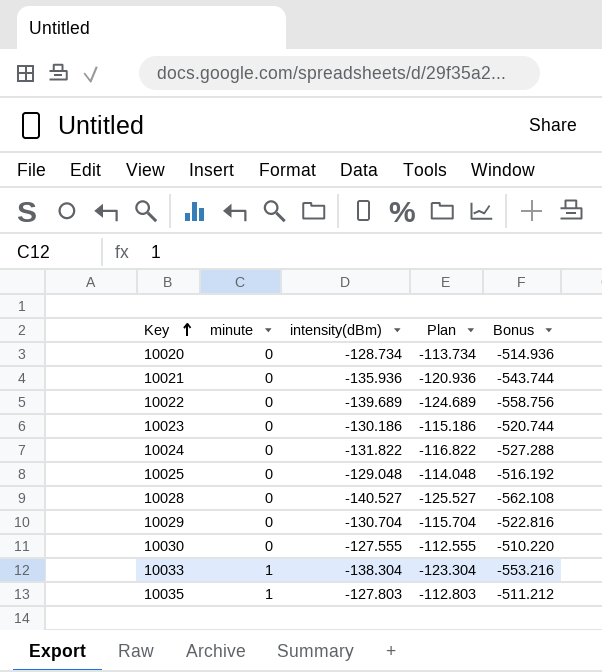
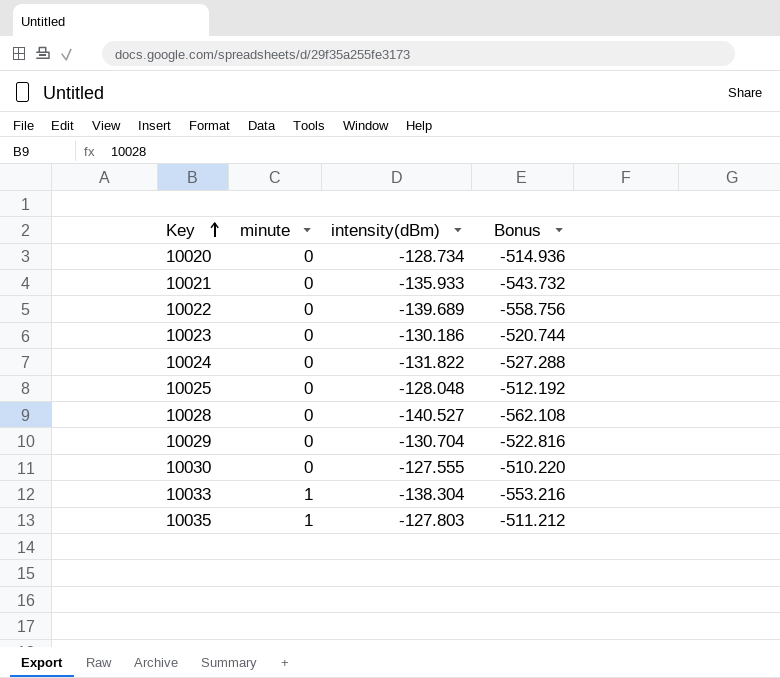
column Plan | formula: [intensity(dBm)] + 15 -> none
10021 | intensity(dBm): -135.936 -> -135.933
10021 | Bonus: -543.744 -> -543.732
10025 | intensity(dBm): -129.048 -> -128.048
10025 | Bonus: -516.192 -> -512.192

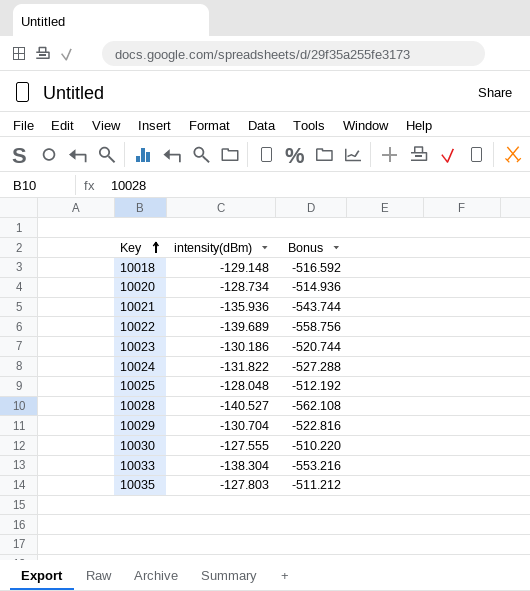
column minute | position: 2 -> none
row 10018: none -> -129.148 | -516.592
10021 | intensity(dBm): -135.933 -> -135.936
10021 | Bonus: -543.732 -> -543.744

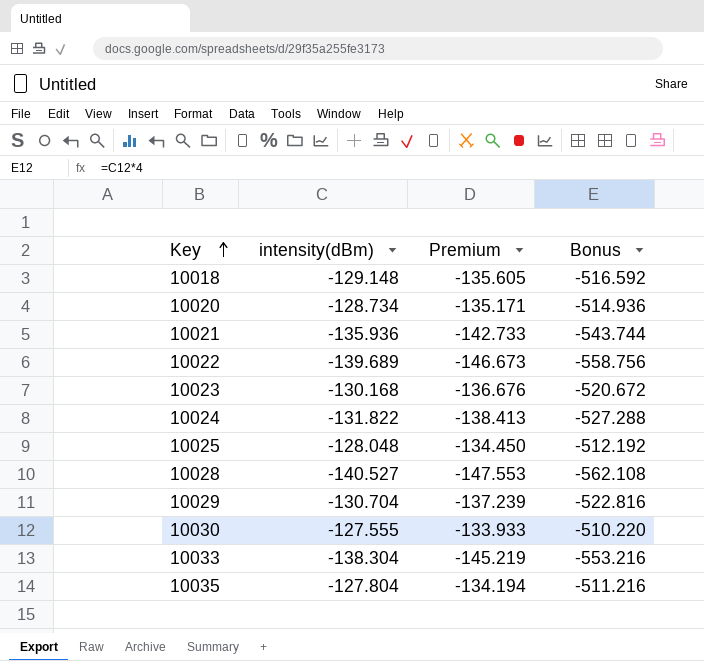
column Premium | formula: none -> [intensity(dBm)] * 1.05
10023 | intensity(dBm): -130.186 -> -130.168
10023 | Bonus: -520.744 -> -520.672
10035 | intensity(dBm): -127.803 -> -127.804
10035 | Bonus: -511.212 -> -511.216

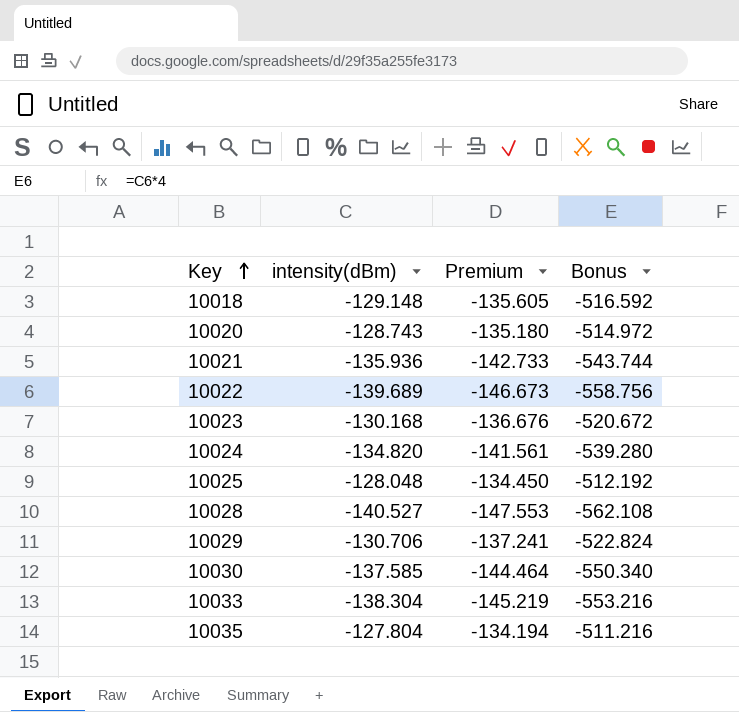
10020 | intensity(dBm): -128.734 -> -128.743
10020 | Premium: -135.171 -> -135.180
10020 | Bonus: -514.936 -> -514.972
10024 | intensity(dBm): -131.822 -> -134.820
10024 | Premium: -138.413 -> -141.561
10024 | Bonus: -527.288 -> -539.280
10029 | intensity(dBm): -130.704 -> -130.706
10029 | Premium: -137.239 -> -137.241
10029 | Bonus: -522.816 -> -522.824
10030 | intensity(dBm): -127.555 -> -137.585
10030 | Premium: -133.933 -> -144.464
10030 | Bonus: -510.220 -> -550.340

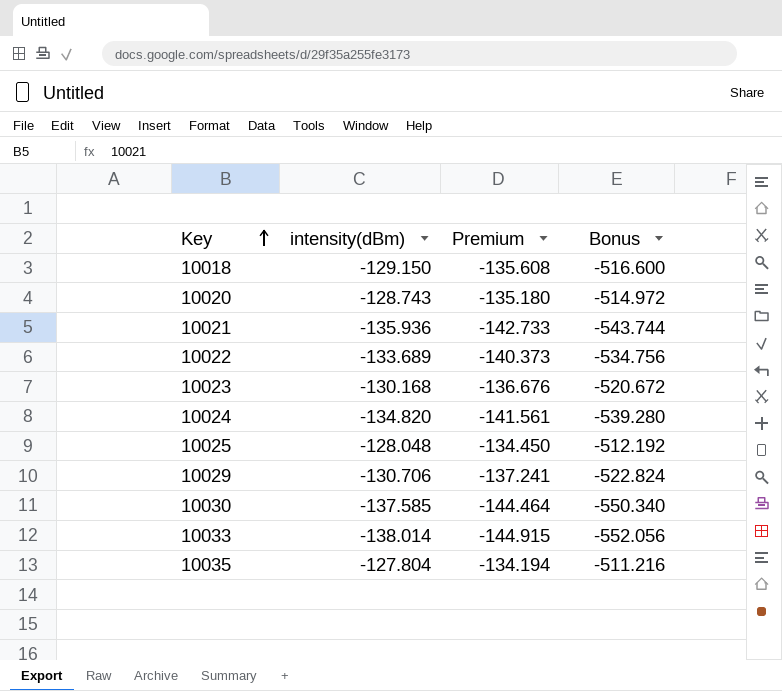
row 10028: -140.527 | -147.553 | -562.108 -> none
10018 | intensity(dBm): -129.148 -> -129.150
10018 | Premium: -135.605 -> -135.608
10018 | Bonus: -516.592 -> -516.600
10022 | intensity(dBm): -139.689 -> -133.689
10022 | Premium: -146.673 -> -140.373
10022 | Bonus: -558.756 -> -534.756
10033 | intensity(dBm): -138.304 -> -138.014
10033 | Premium: -145.219 -> -144.915
10033 | Bonus: -553.216 -> -552.056

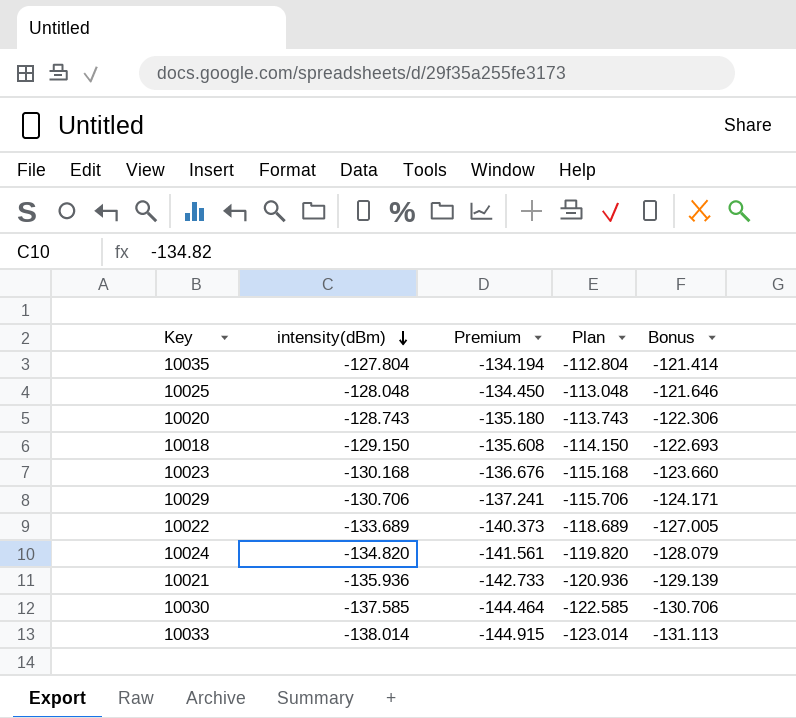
row order: Key ascending -> intensity(dBm) descending
column Plan | formula: none -> [intensity(dBm)] + 15
column Bonus | formula: [intensity(dBm)] * 4 -> [intensity(dBm)] * 0.95

